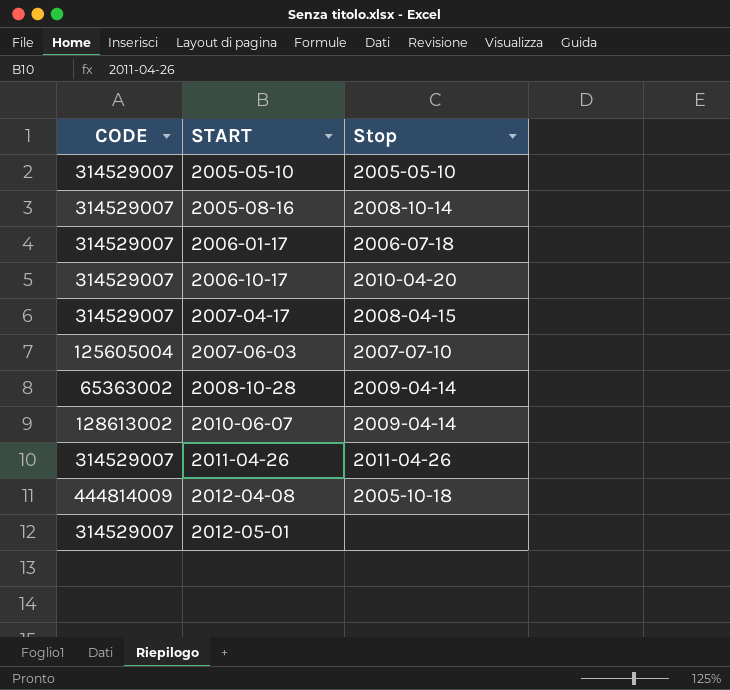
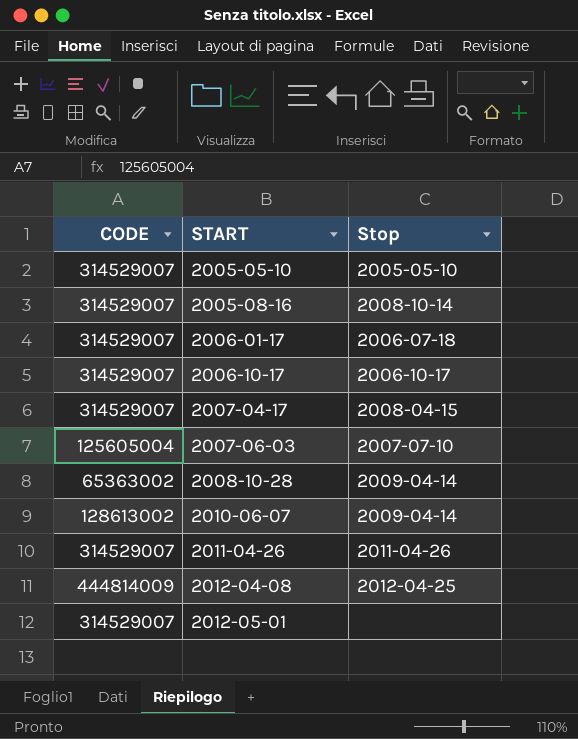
2006-10-17 | Stop: 2010-04-20 -> 2006-10-17
2012-04-08 | Stop: 2005-10-18 -> 2012-04-25

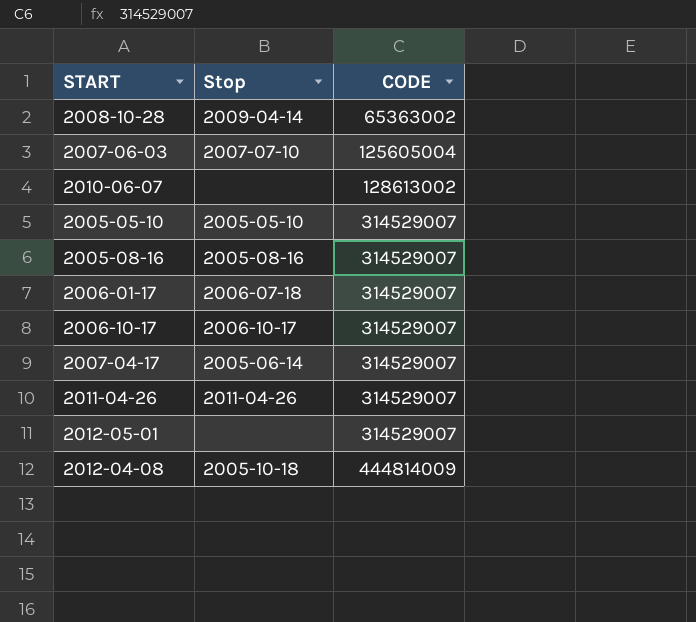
row order: START ascending -> CODE ascending
column CODE | position: 1 -> 3
2010-06-07 | Stop: 2009-04-14 -> none
2005-08-16 | Stop: 2008-10-14 -> 2005-08-16
2007-04-17 | Stop: 2008-04-15 -> 2005-06-14
2012-04-08 | Stop: 2012-04-25 -> 2005-10-18

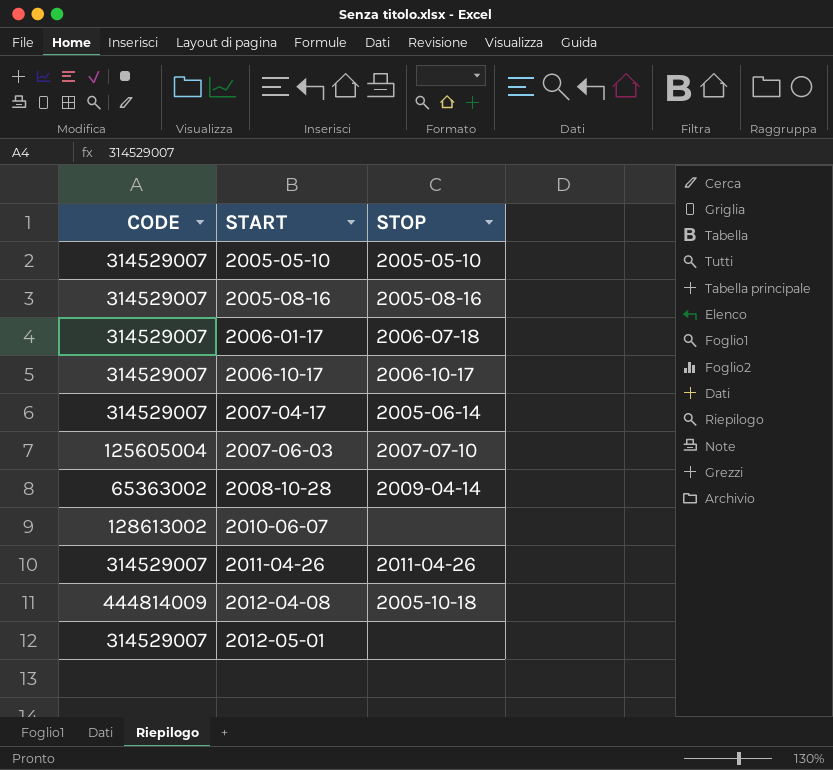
row order: CODE ascending -> START ascending
column CODE | position: 3 -> 1
column name: Stop -> STOP

